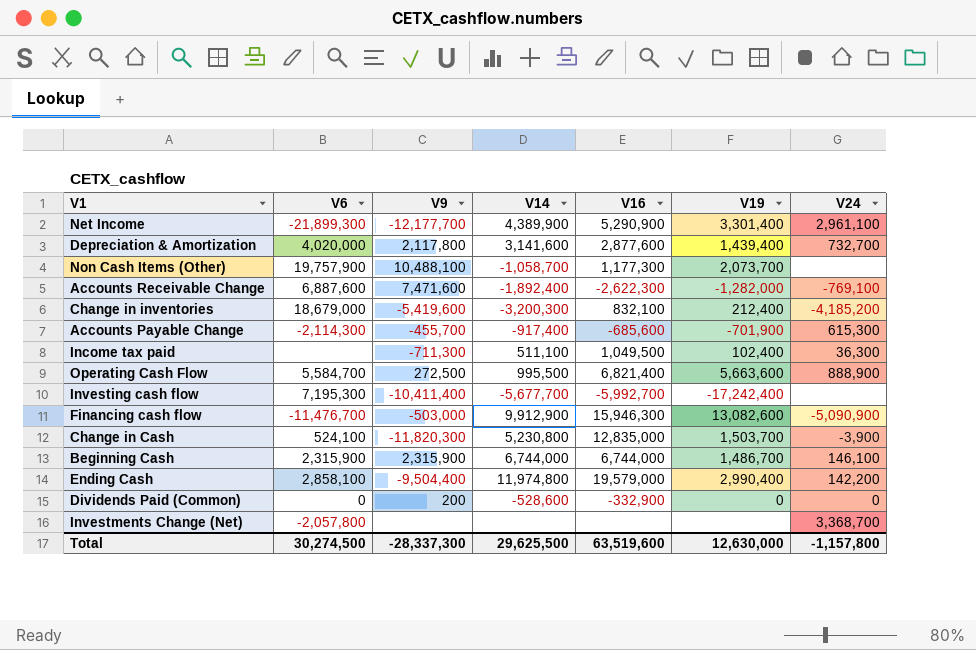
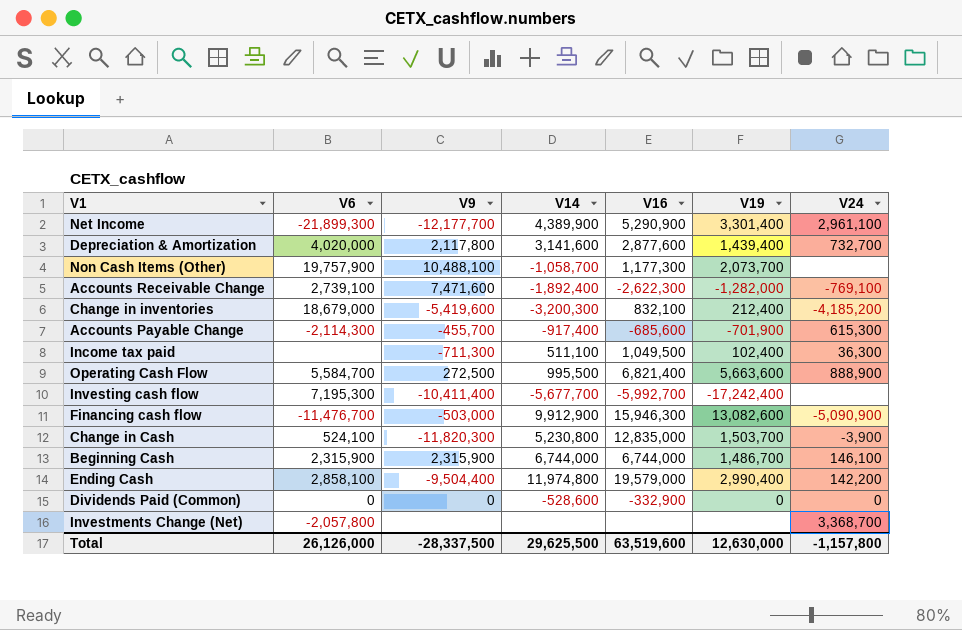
Accounts Receivable Change | V6: 6,887,600 -> 2,739,100
Dividends Paid (Common) | V9: 200 -> 0
Total | V6: 30,274,500 -> 26,126,000
Total | V9: -28,337,300 -> -28,337,500

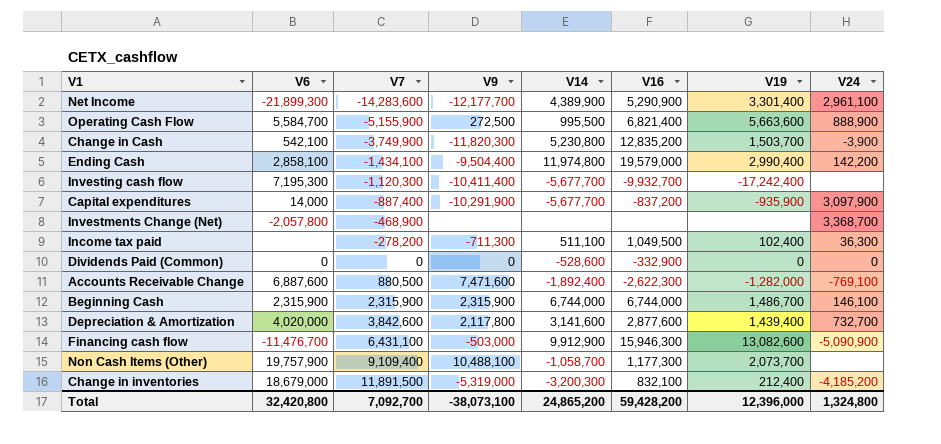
row order: none -> V7 ascending
column V7 | position: none -> 3
row Accounts Payable Change: -2,114,300 | -455,700 | -917,400 | -685,600 | -701,900 | 615,300 -> none
Change in Cash | V6: 524,100 -> 542,100
Change in Cash | V16: 12,835,000 -> 12,835,200
Investing cash flow | V16: -5,992,700 -> -9,932,700
row Capital expenditures: none -> 14,000 | -887,400 | -10,291,900 | -5,677,700 | -837,200 | -935,900 | 3,097,900
Accounts Receivable Change | V6: 2,739,100 -> 6,887,600
Change in inventories | V9: -5,419,600 -> -5,319,000
Total | V6: 26,126,000 -> 32,420,800
Total | V9: -28,337,500 -> -38,073,100
Total | V14: 29,625,500 -> 24,865,200
Total | V16: 63,519,600 -> 59,428,200
Total | V19: 12,630,000 -> 12,396,000
Total | V24: -1,157,800 -> 1,324,800

